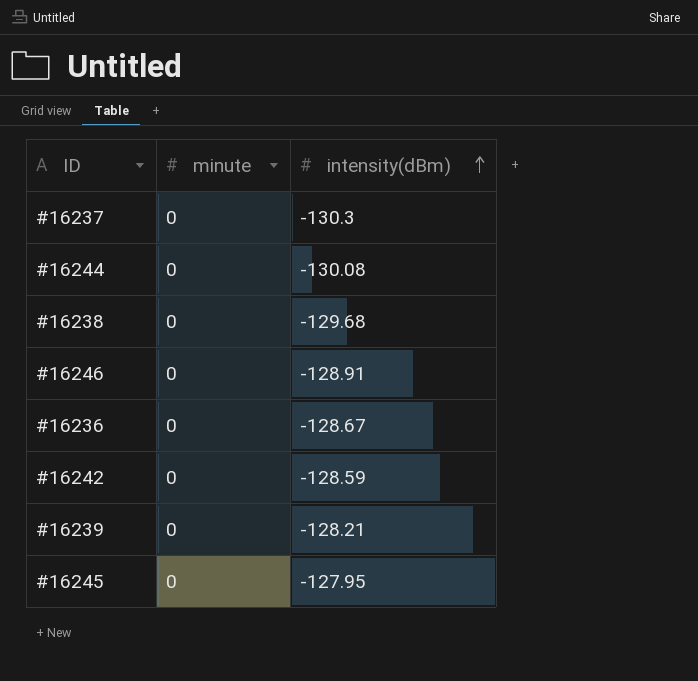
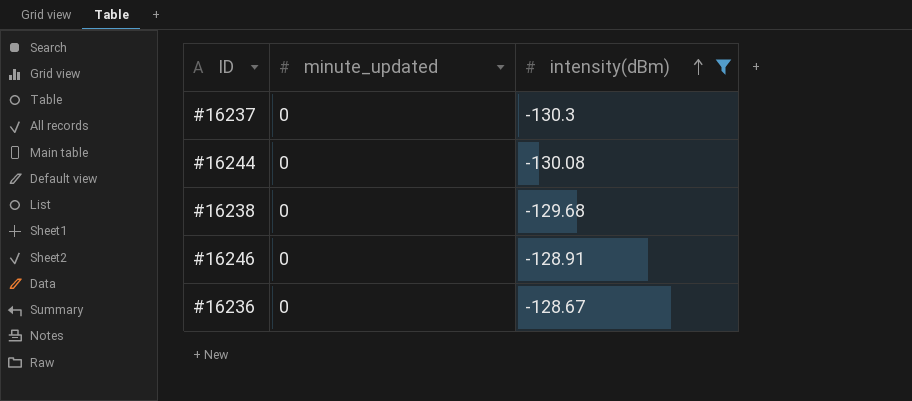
filter: none -> intensity(dBm) <= -128.67
column name: minute -> minute_updated

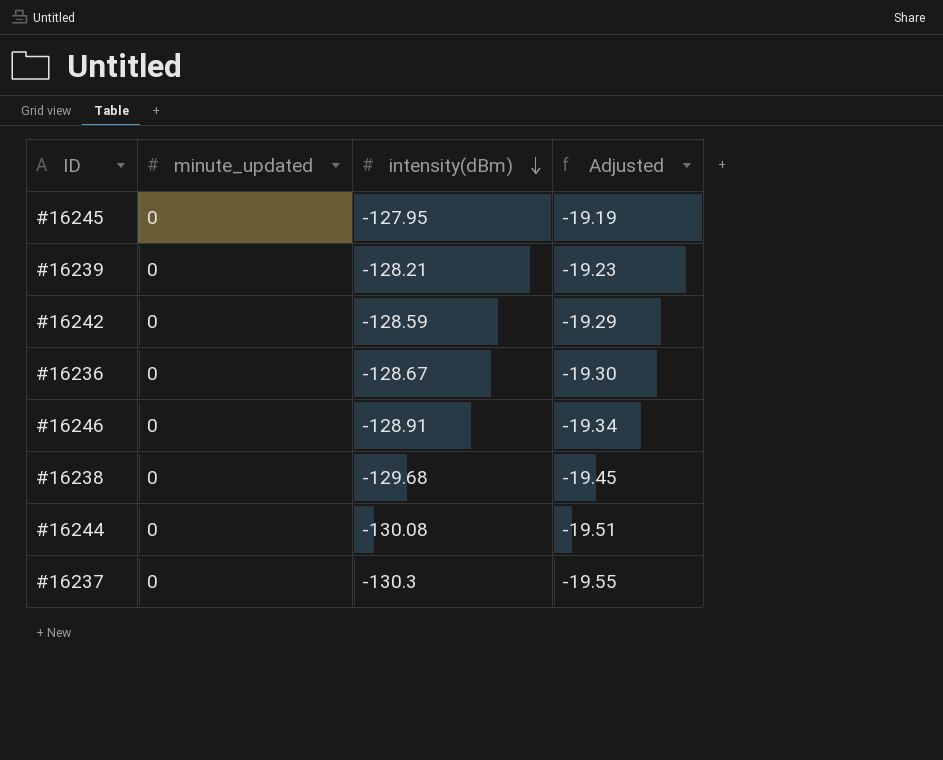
filter: intensity(dBm) <= -128.67 -> none
row order: intensity(dBm) ascending -> intensity(dBm) descending
column Adjusted | formula: none -> [intensity(dBm)] * 0.15

